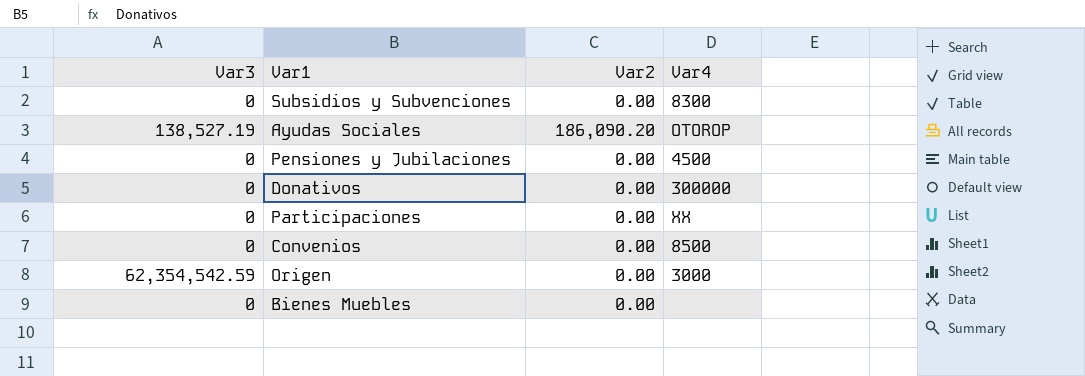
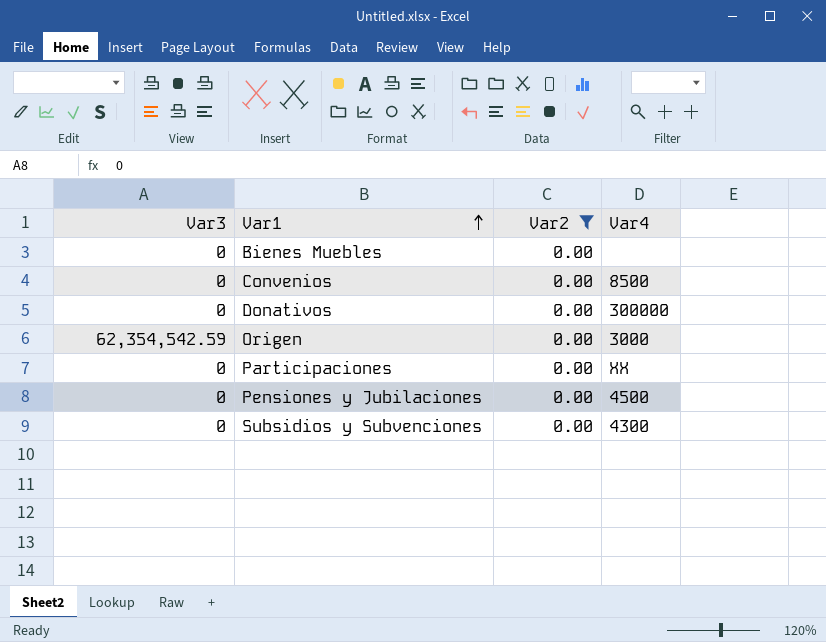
filter: none -> Var2 = 0.00
row order: none -> Var1 ascending
Subsidios y Subvenciones | Var4: 8300 -> 4300

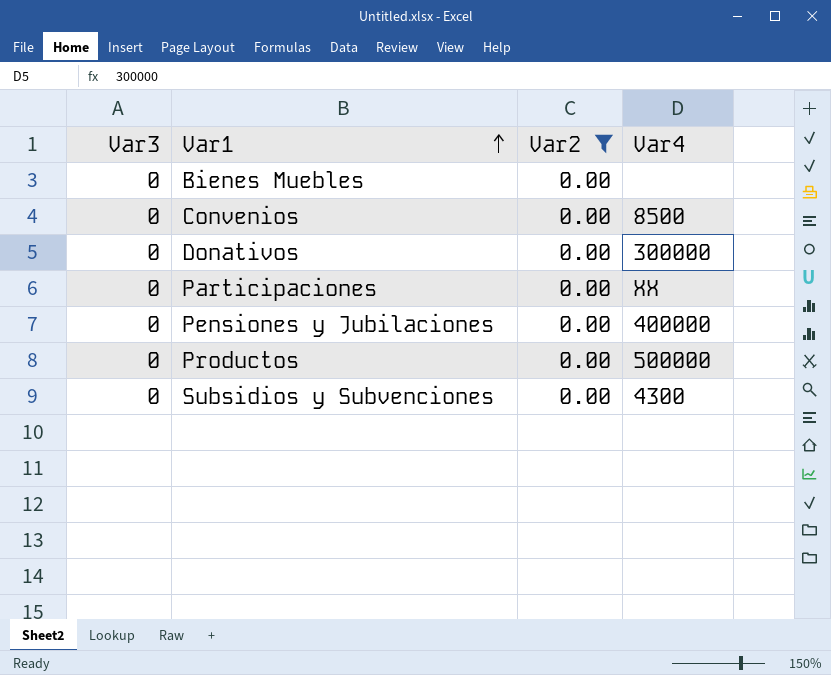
row Origen: 62,354,542.59 | 0.00 | 3000 -> none
Pensiones y Jubilaciones | Var4: 4500 -> 400000
row Productos: none -> 0 | 0.00 | 500000

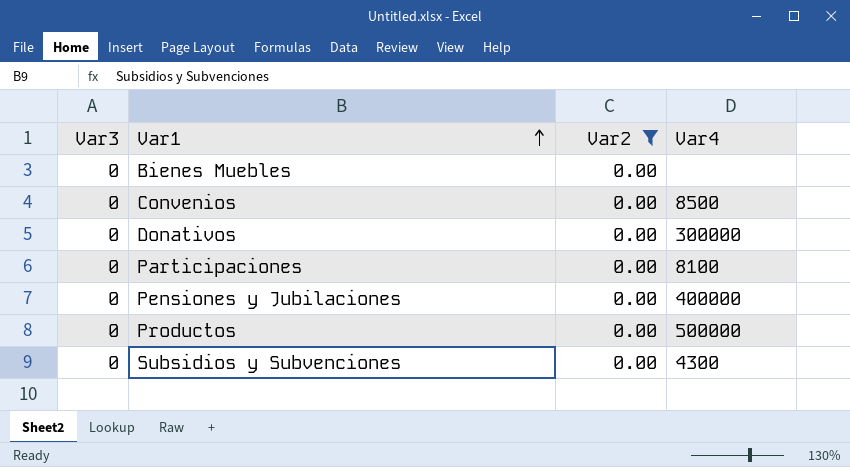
Participaciones | Var4: XX -> 8100

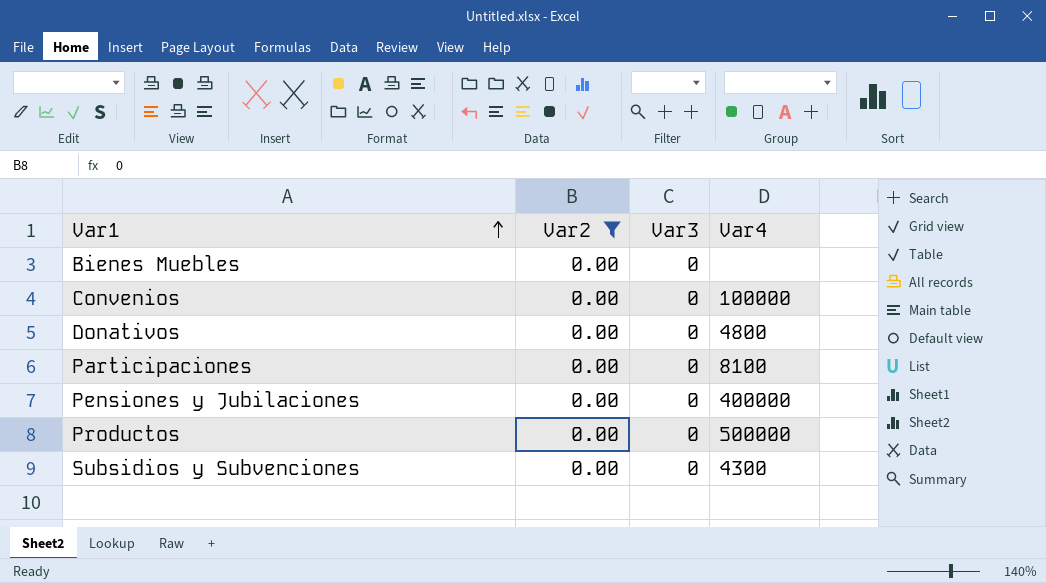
column Var3 | position: 1 -> 3
Convenios | Var4: 8500 -> 100000
Donativos | Var4: 300000 -> 4800

